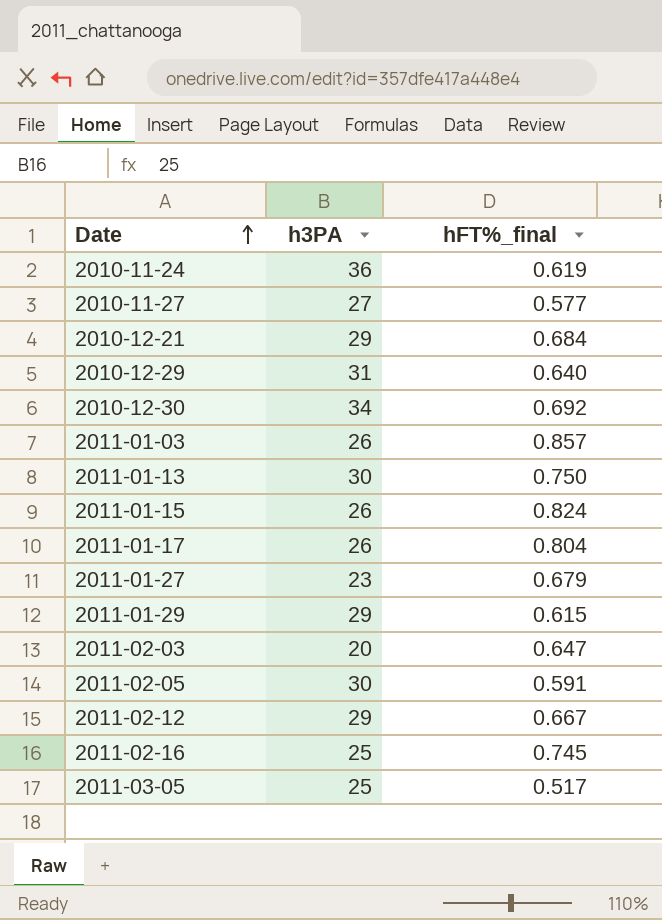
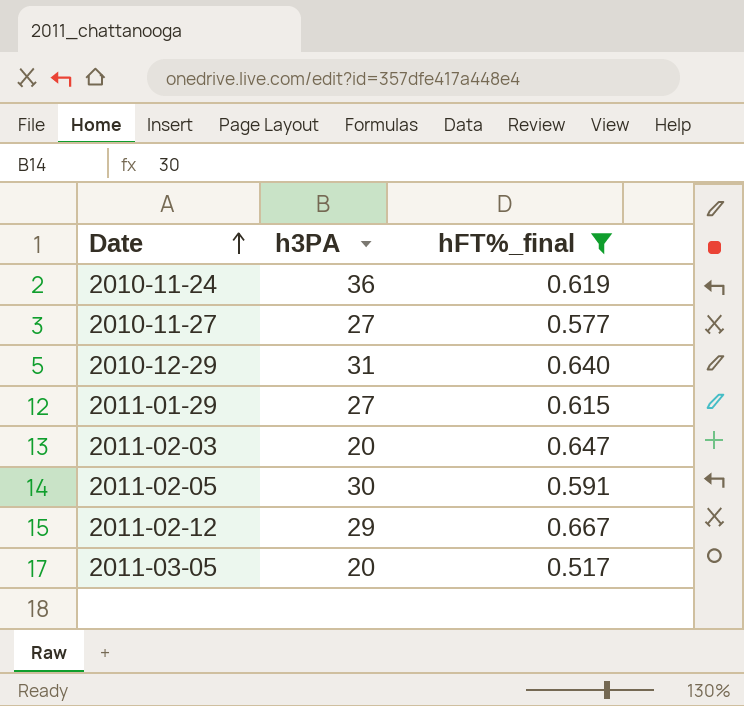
filter: none -> hFT%_final <= 0.667
2011-01-29 | h3PA: 29 -> 27
2011-03-05 | h3PA: 25 -> 20

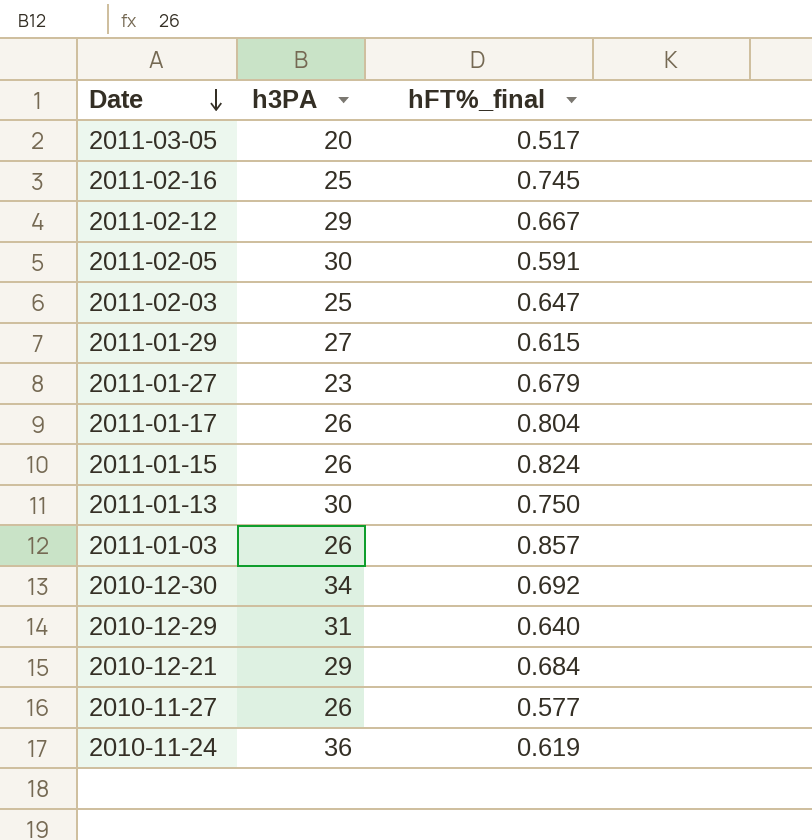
filter: hFT%_final <= 0.667 -> none
row order: Date ascending -> Date descending
2011-02-03 | h3PA: 20 -> 25
2010-11-27 | h3PA: 27 -> 26

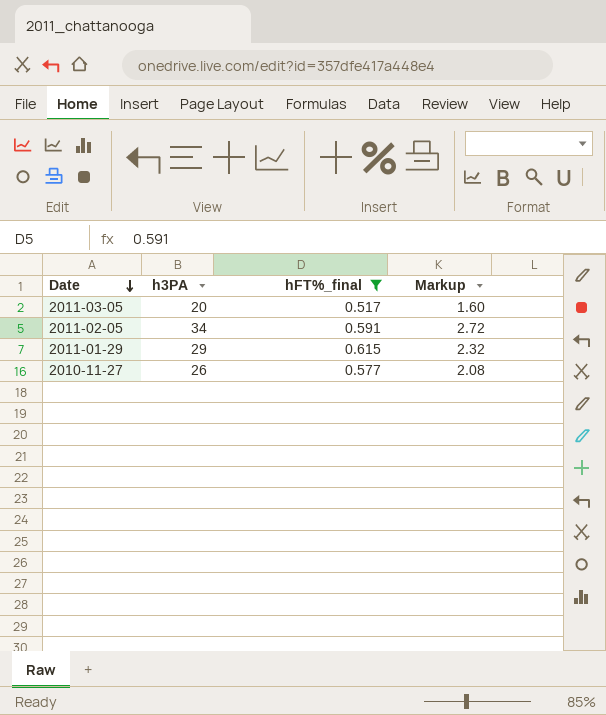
filter: none -> hFT%_final <= 0.615
column Markup | formula: none -> [h3PA] * 0.08
2011-02-05 | h3PA: 30 -> 34
2011-01-29 | h3PA: 27 -> 29

